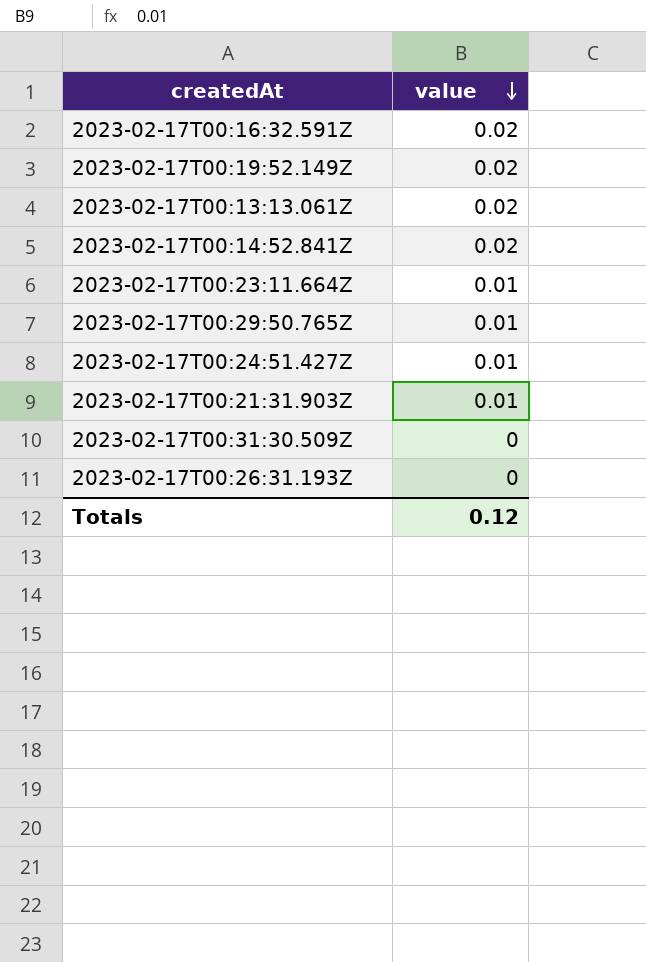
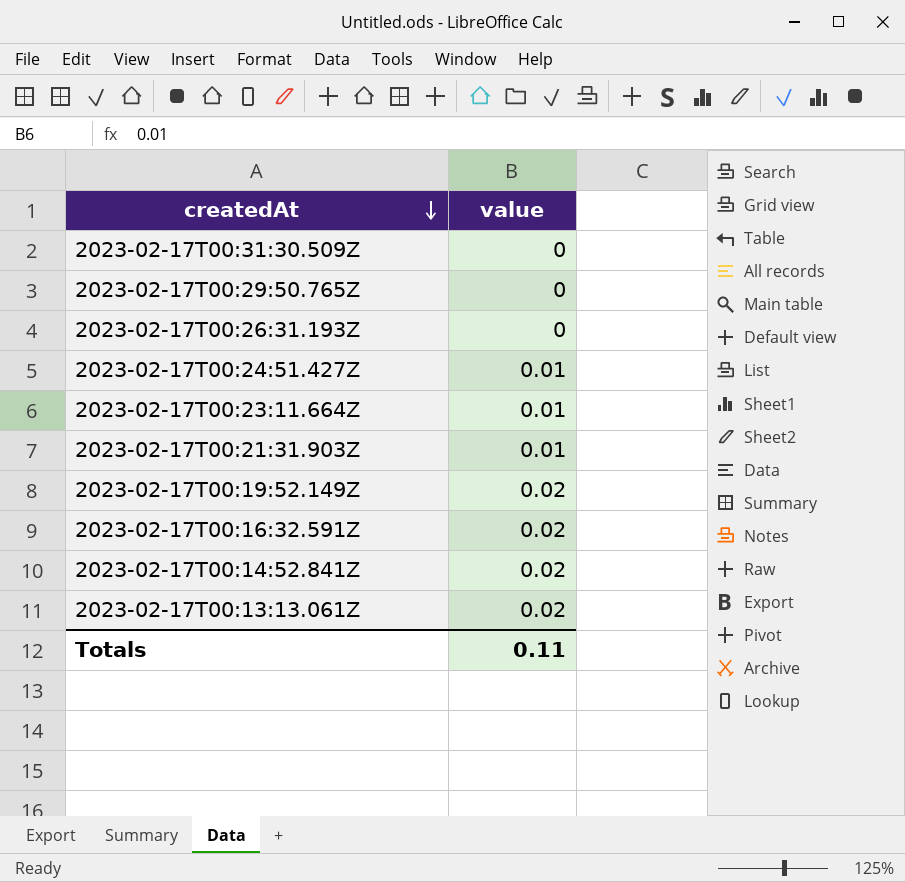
row order: value descending -> createdAt descending
2023-02-17T00:29:50.765Z | value: 0.01 -> 0
Totals | value: 0.12 -> 0.11

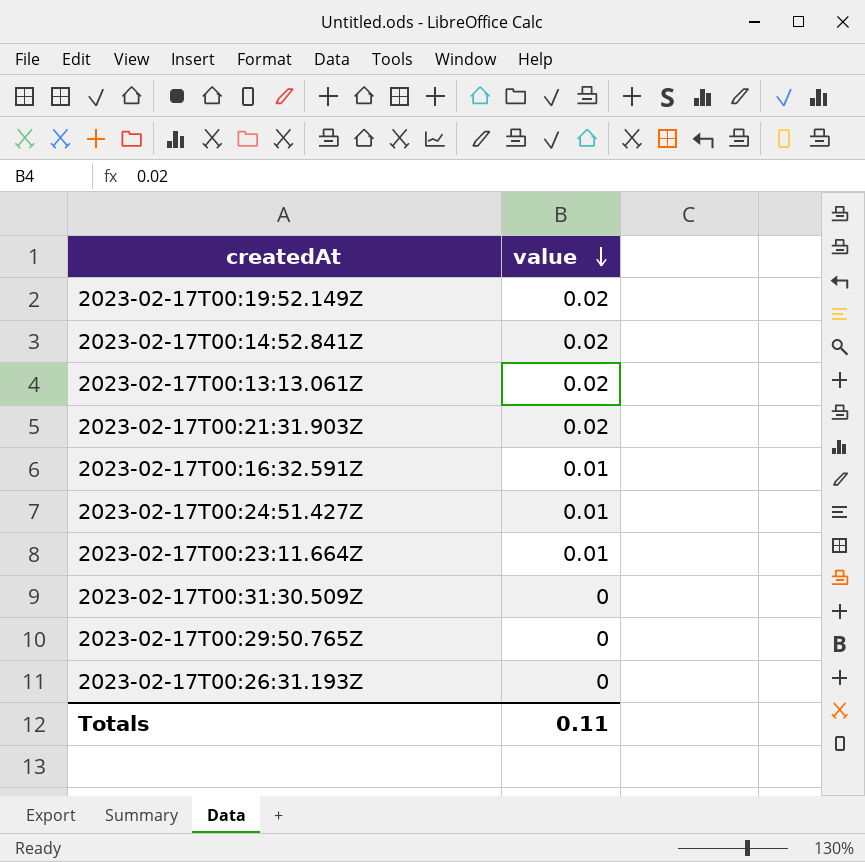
row order: createdAt descending -> value descending
2023-02-17T00:21:31.903Z | value: 0.01 -> 0.02
2023-02-17T00:16:32.591Z | value: 0.02 -> 0.01

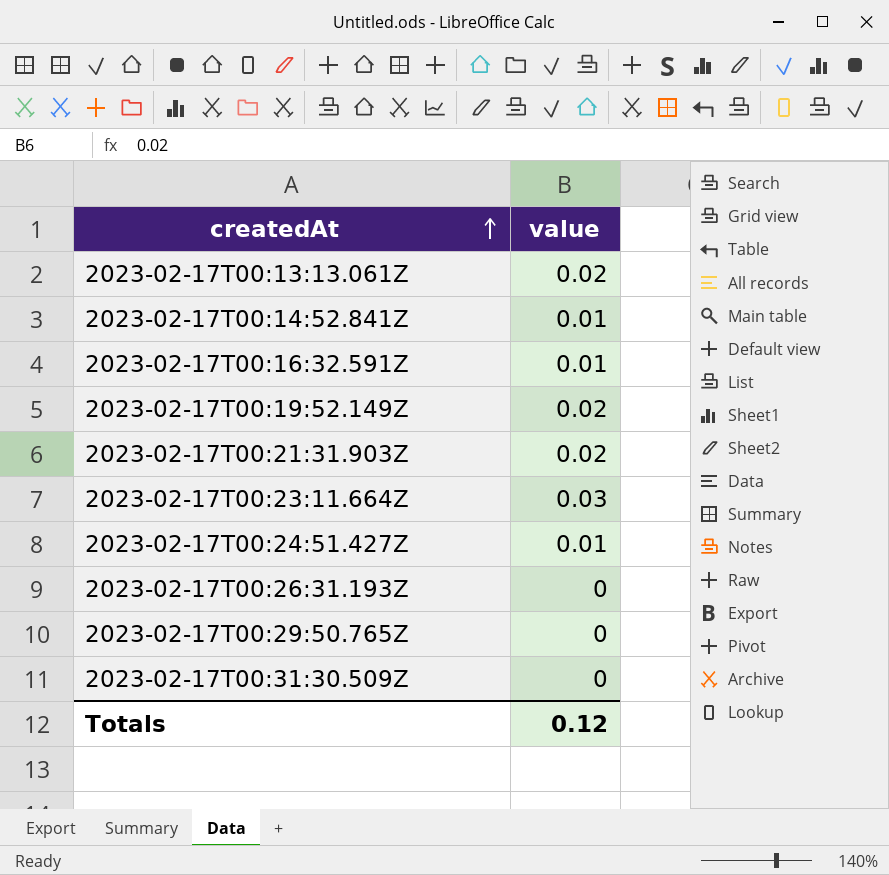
row order: value descending -> createdAt ascending
2023-02-17T00:14:52.841Z | value: 0.02 -> 0.01
2023-02-17T00:23:11.664Z | value: 0.01 -> 0.03
Totals | value: 0.11 -> 0.12

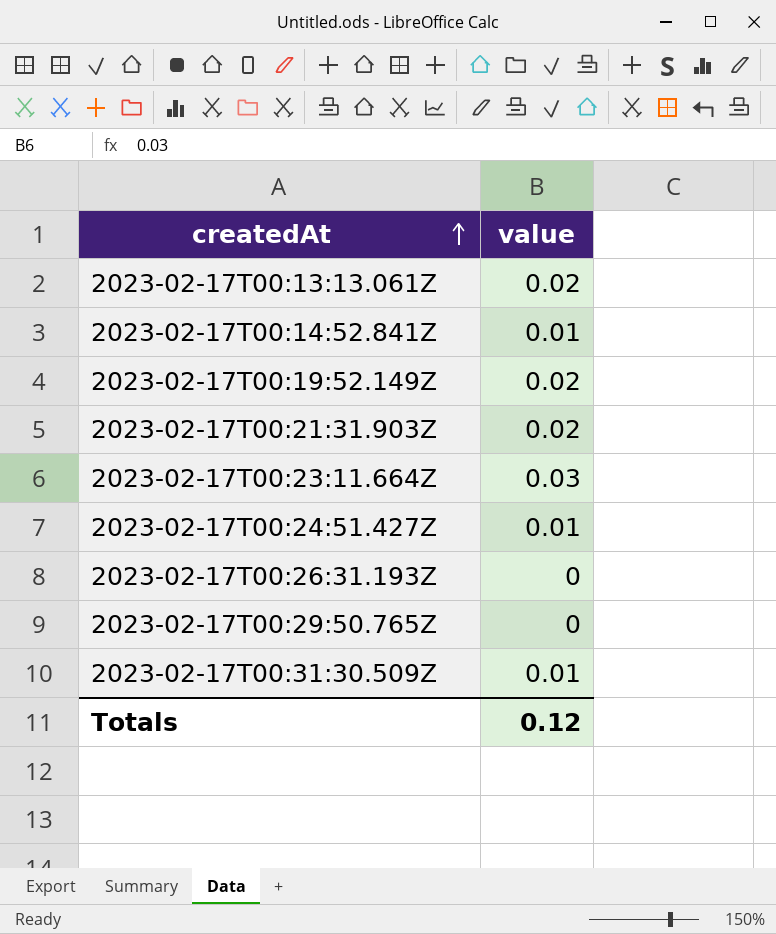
row 2023-02-17T00:16:32.591Z: 0.01 -> none
2023-02-17T00:31:30.509Z | value: 0 -> 0.01

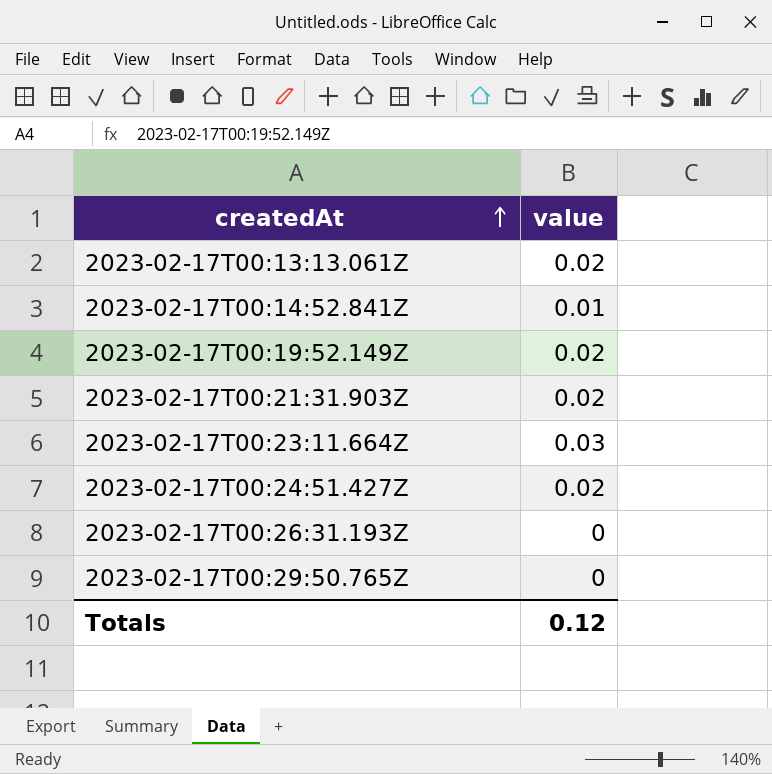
row 2023-02-17T00:31:30.509Z: 0.01 -> none
2023-02-17T00:24:51.427Z | value: 0.01 -> 0.02

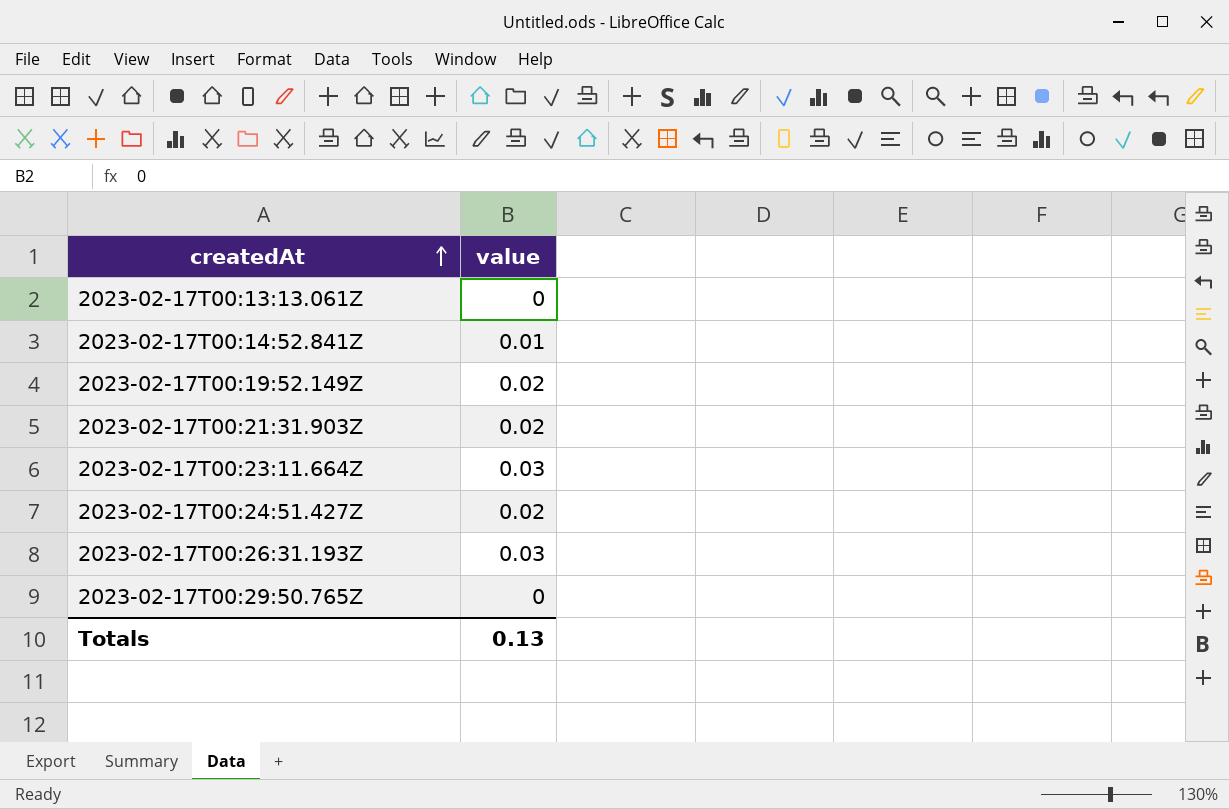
2023-02-17T00:13:13.061Z | value: 0.02 -> 0
2023-02-17T00:26:31.193Z | value: 0 -> 0.03
Totals | value: 0.12 -> 0.13

